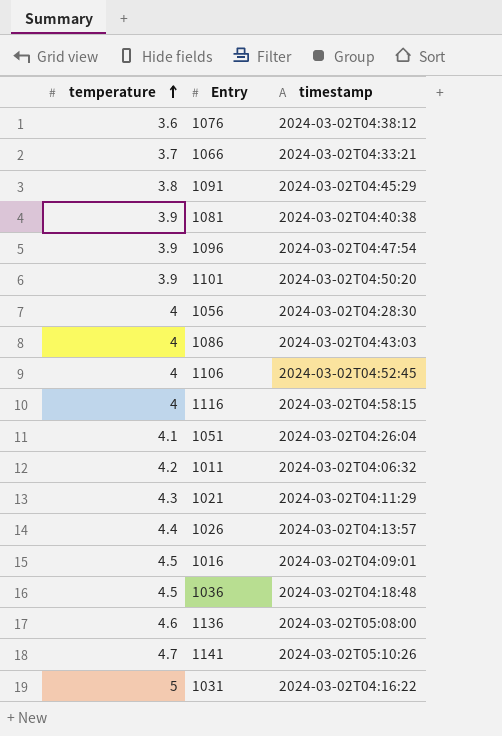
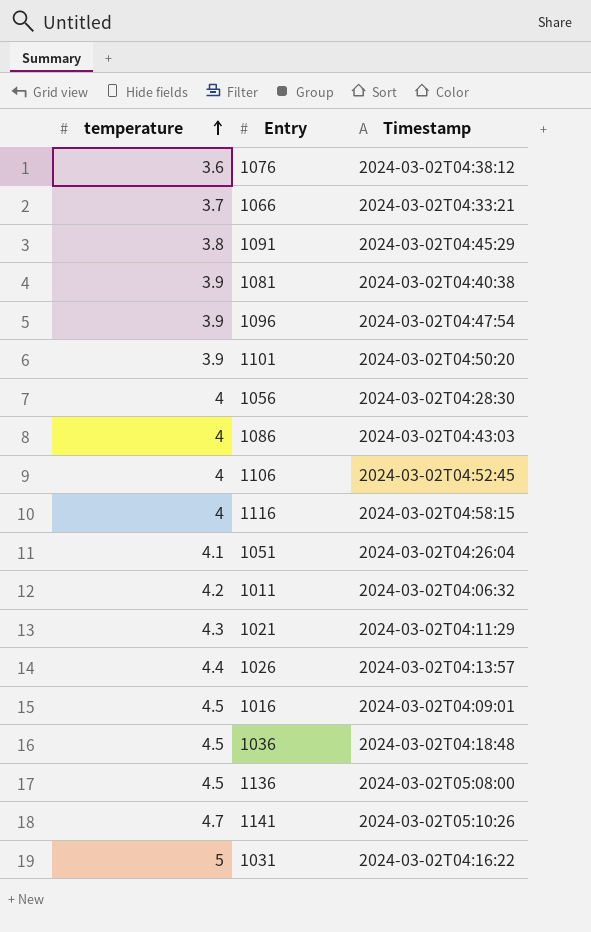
column name: timestamp -> Timestamp
1136 | temperature: 4.6 -> 4.5

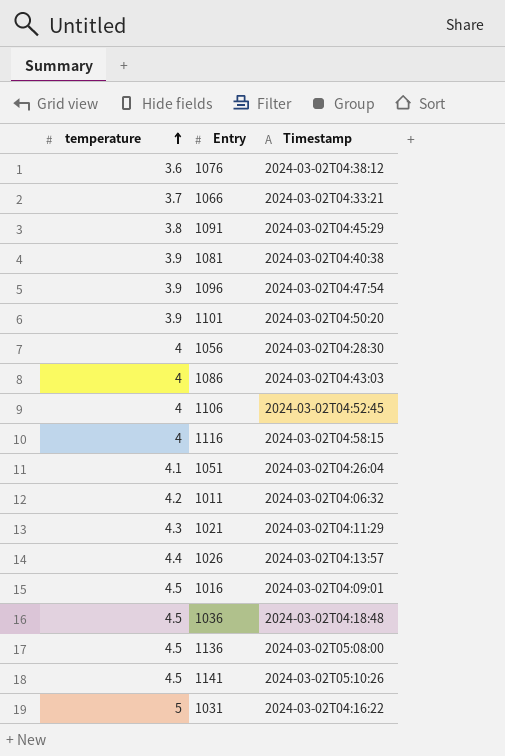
1141 | temperature: 4.7 -> 4.5

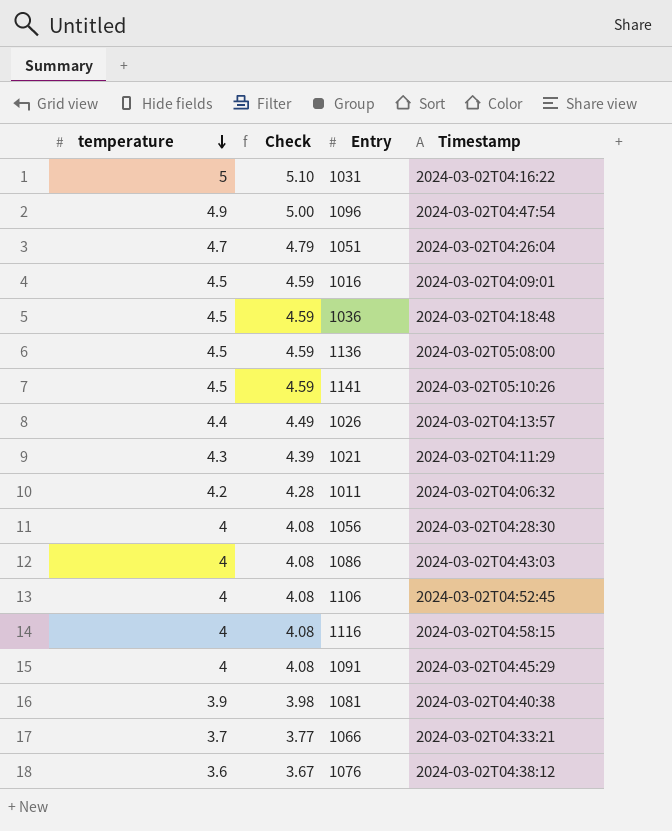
row order: temperature ascending -> temperature descending
column Check | formula: none -> [temperature] * 1.02
row 1101: 3.9 | 2024-03-02T04:50:20 -> none
1096 | temperature: 3.9 -> 4.9
1051 | temperature: 4.1 -> 4.7
1091 | temperature: 3.8 -> 4

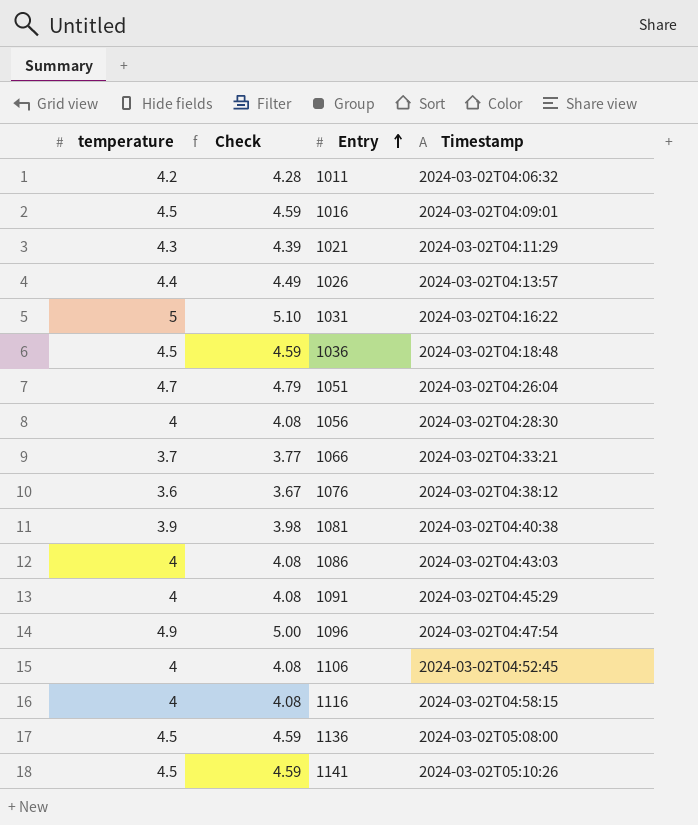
row order: temperature descending -> Entry ascending

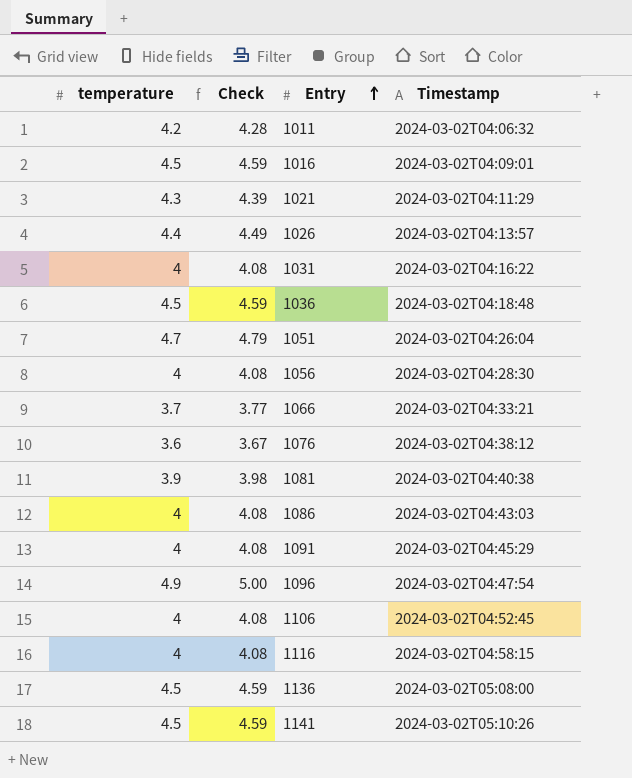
1031 | temperature: 5 -> 4
1031 | Check: 5.10 -> 4.08

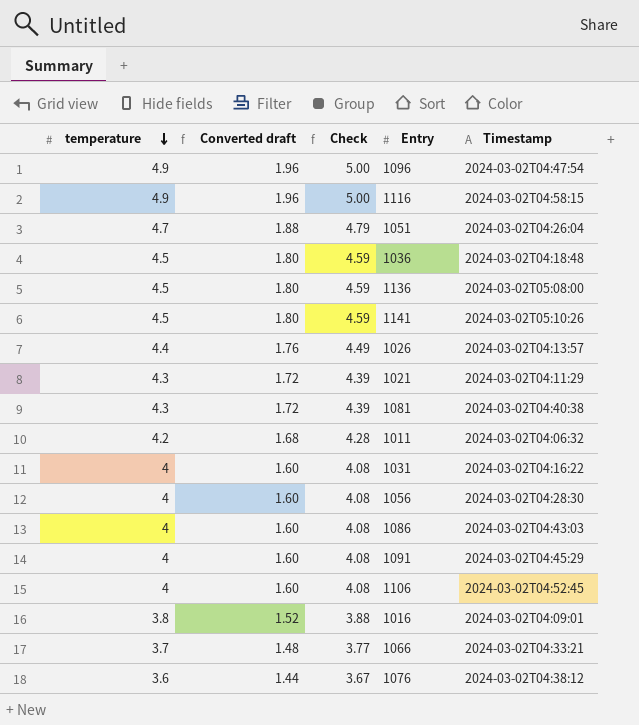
row order: Entry ascending -> temperature descending
column Converted draft | formula: none -> [temperature] * 0.4
1116 | temperature: 4 -> 4.9
1116 | Check: 4.08 -> 5.00
1081 | temperature: 3.9 -> 4.3
1081 | Check: 3.98 -> 4.39
1016 | temperature: 4.5 -> 3.8
1016 | Check: 4.59 -> 3.88

